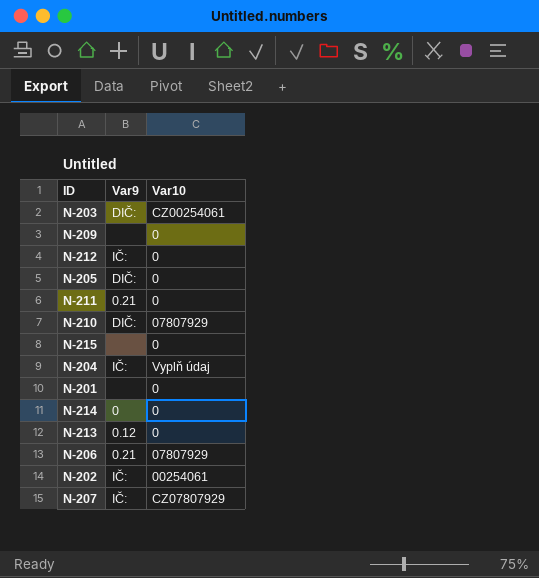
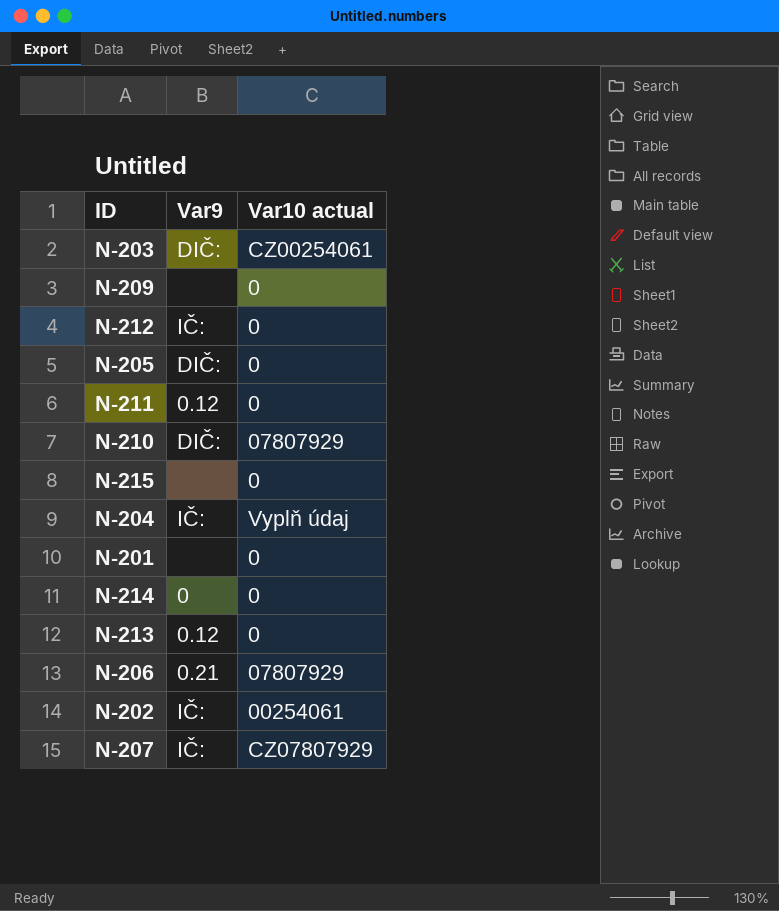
column name: Var10 -> Var10 actual
N-211 | Var9: 0.21 -> 0.12

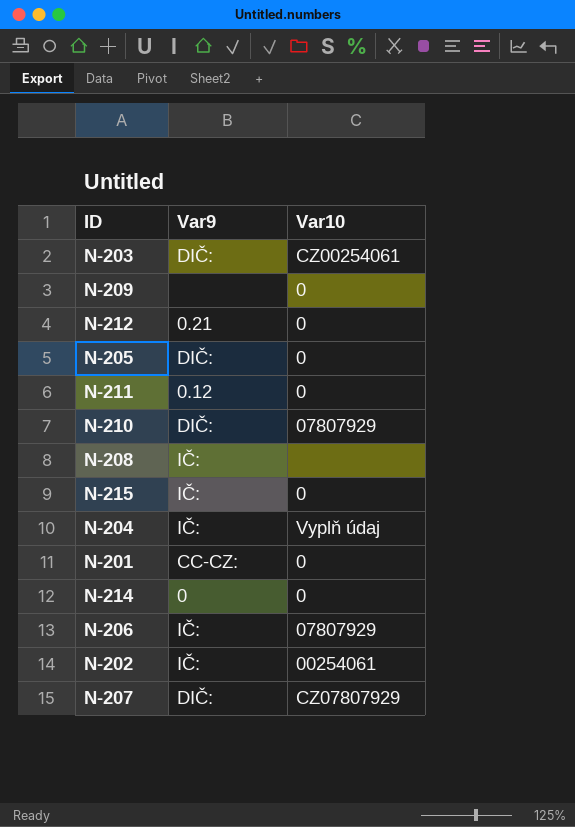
column name: Var10 actual -> Var10
row N-213: 0.12 | 0 -> none
N-212 | Var9: IČ: -> 0.21
row N-208: none -> IČ: | none
N-215 | Var9: none -> IČ:
N-201 | Var9: none -> CC-CZ:
N-206 | Var9: 0.21 -> IČ:
N-207 | Var9: IČ: -> DIČ:

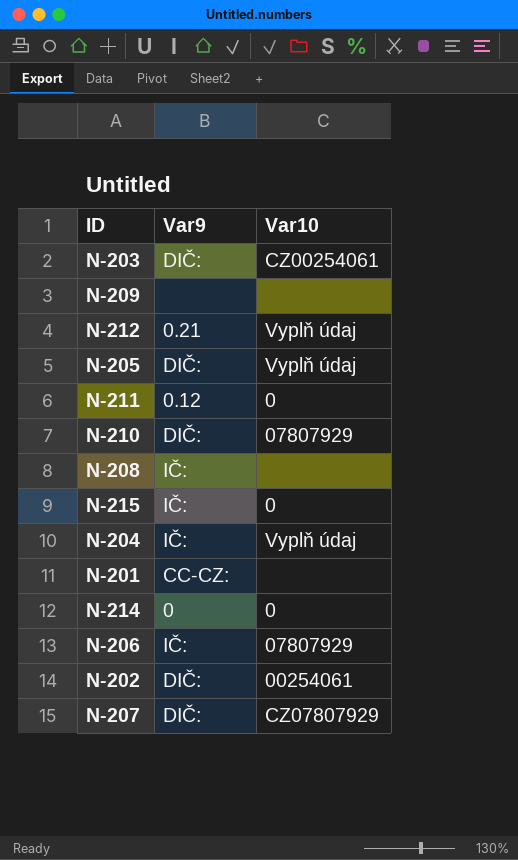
N-209 | Var10: 0 -> none
N-212 | Var10: 0 -> Vyplň údaj
N-205 | Var10: 0 -> Vyplň údaj
N-201 | Var10: 0 -> none
N-202 | Var9: IČ: -> DIČ:

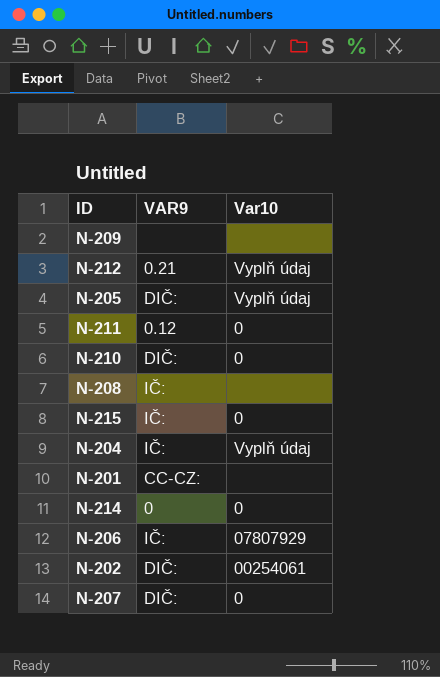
column name: Var9 -> VAR9
row N-203: DIČ: | CZ00254061 -> none
N-210 | Var10: 07807929 -> 0
N-207 | Var10: CZ07807929 -> 0

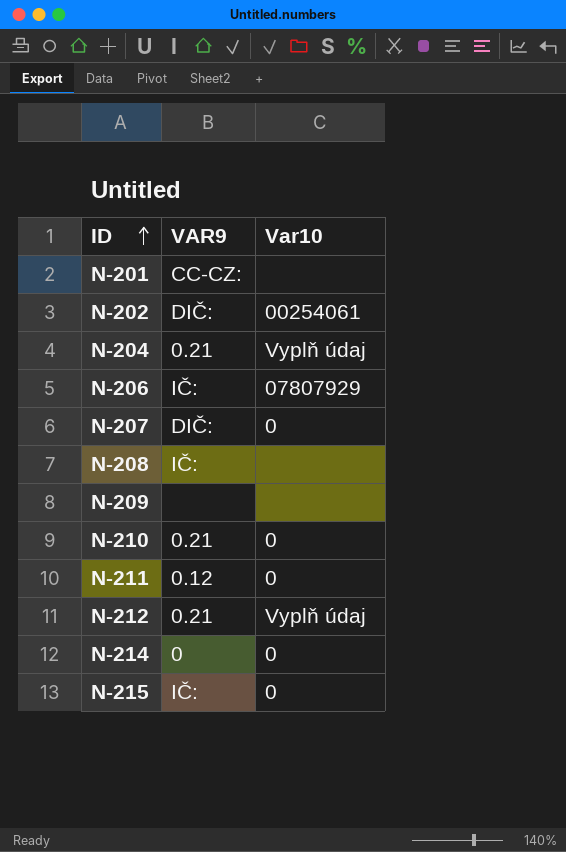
row order: none -> ID ascending
row N-205: DIČ: | Vyplň údaj -> none
N-204 | VAR9: IČ: -> 0.21
N-210 | VAR9: DIČ: -> 0.21

